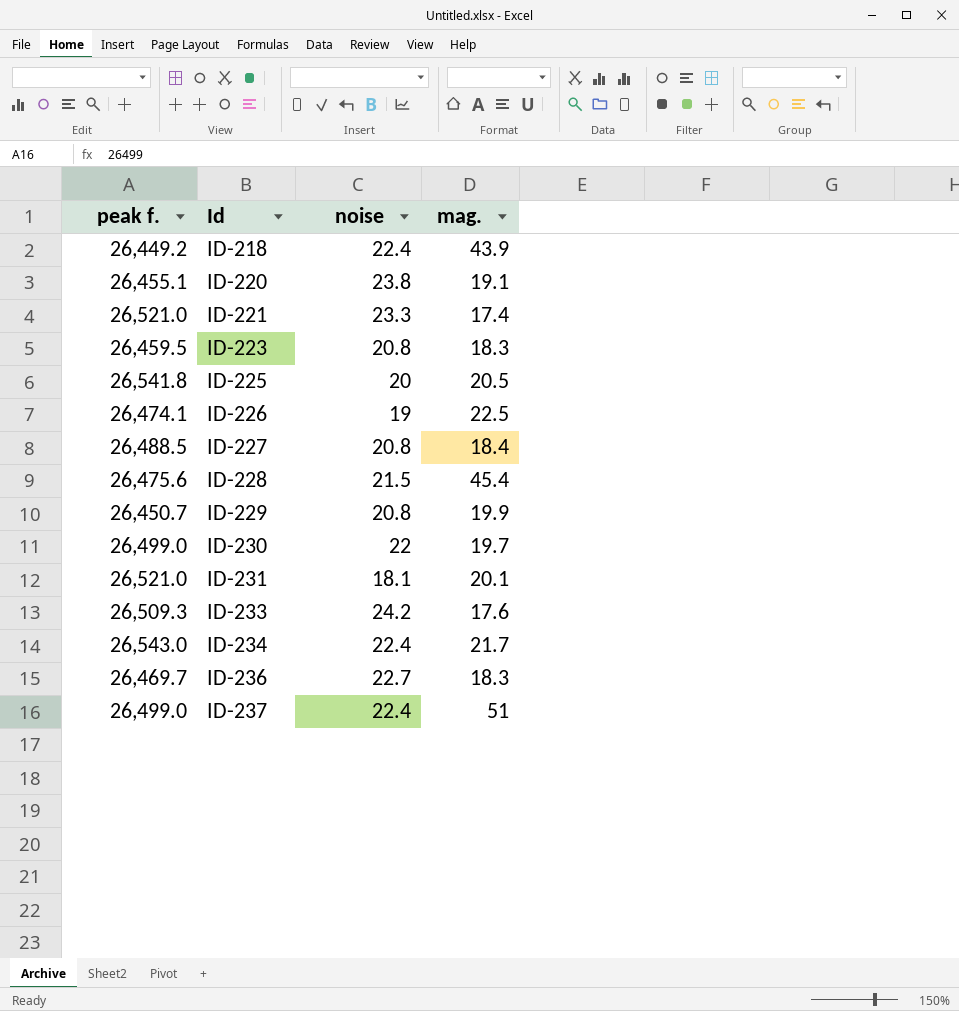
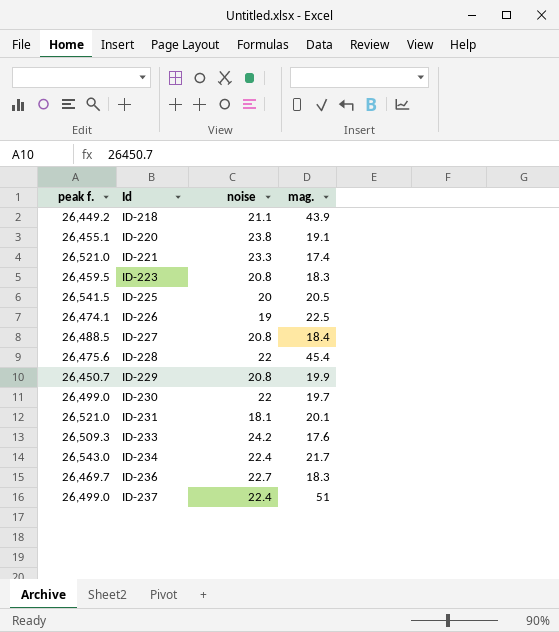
ID-218 | noise: 22.4 -> 21.1
ID-225 | peak f.: 26,541.8 -> 26,541.5
ID-228 | noise: 21.5 -> 22

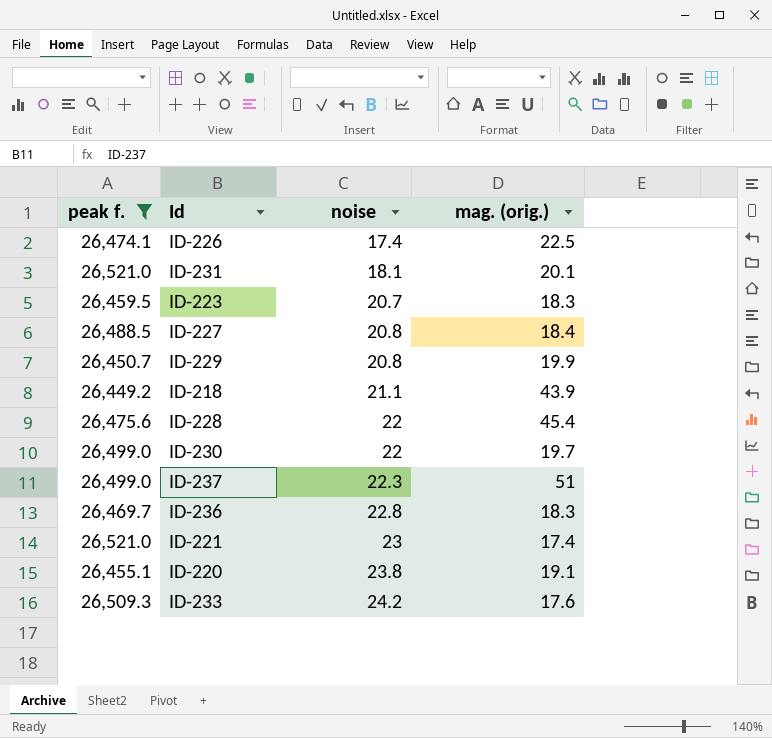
filter: none -> peak f. <= 26,521.0
row order: Id ascending -> noise ascending
column name: mag. -> mag. (orig.)
ID-226 | noise: 19 -> 17.4
ID-223 | noise: 20.8 -> 20.7
ID-237 | noise: 22.4 -> 22.3
ID-236 | noise: 22.7 -> 22.8
ID-221 | noise: 23.3 -> 23

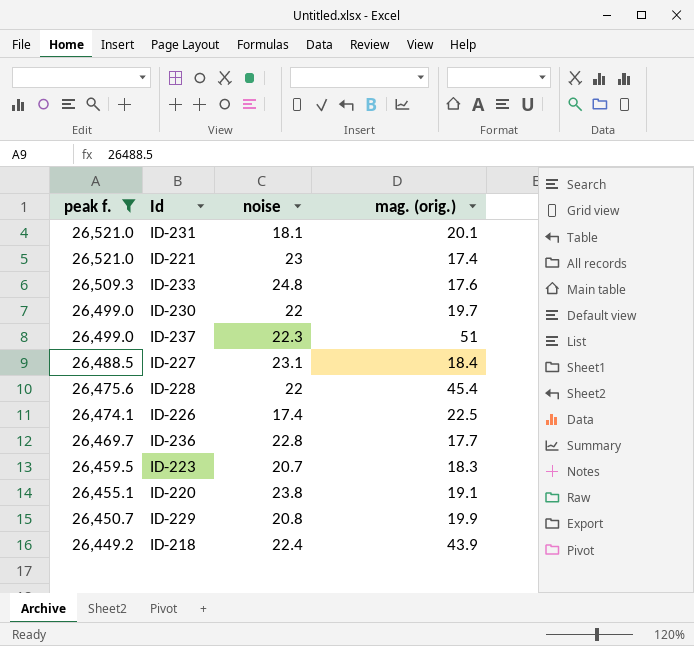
row order: noise ascending -> peak f. descending
ID-233 | noise: 24.2 -> 24.8
ID-227 | noise: 20.8 -> 23.1
ID-236 | mag. (orig.): 18.3 -> 17.7
ID-218 | noise: 21.1 -> 22.4

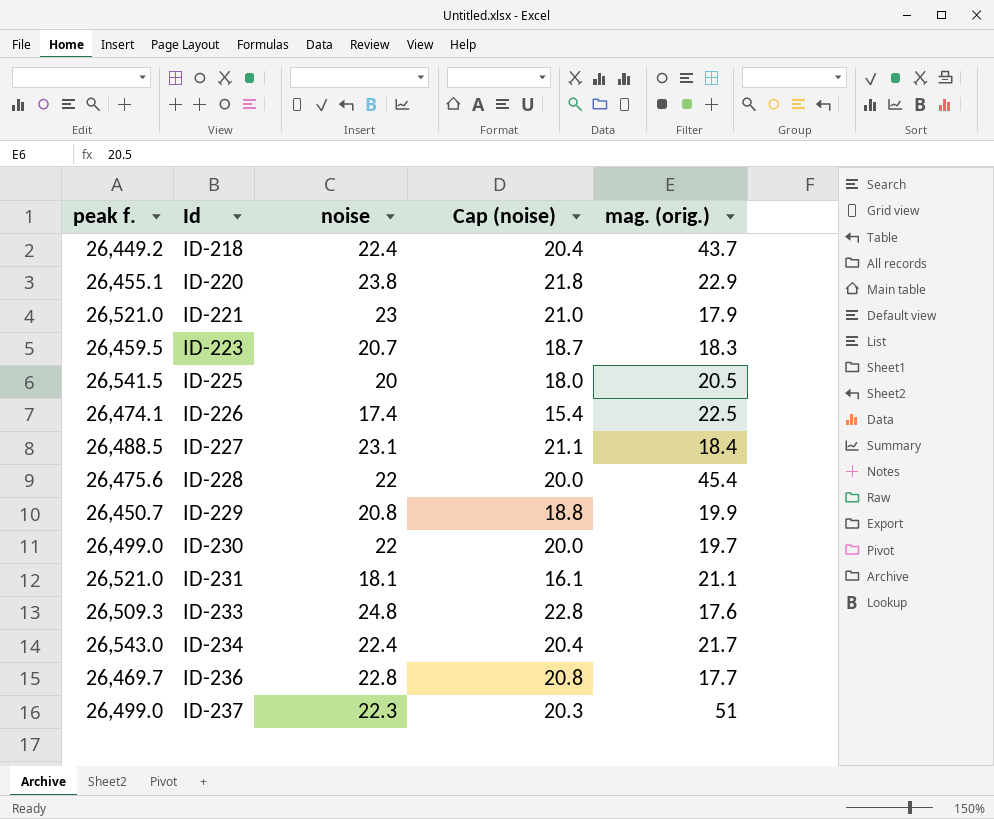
filter: peak f. <= 26,521.0 -> none
row order: peak f. descending -> Id ascending
column Cap (noise) | formula: none -> [noise] - 2
ID-218 | mag. (orig.): 43.9 -> 43.7
ID-220 | mag. (orig.): 19.1 -> 22.9
ID-221 | mag. (orig.): 17.4 -> 17.9
ID-231 | mag. (orig.): 20.1 -> 21.1

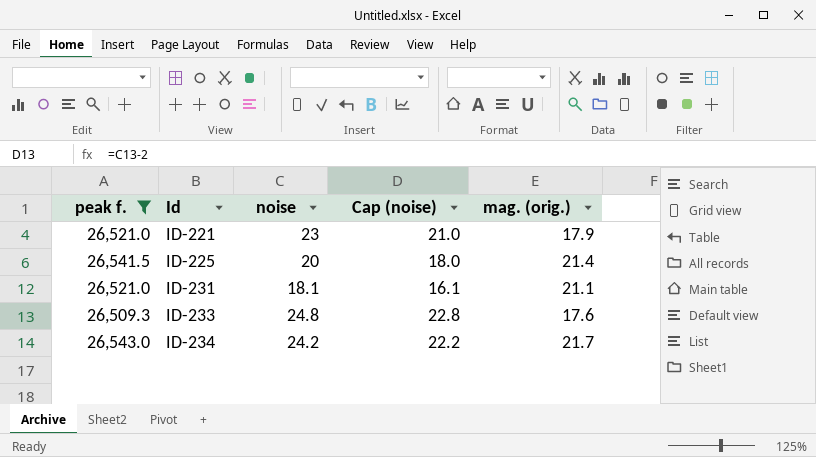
filter: none -> peak f. >= 26,509.3
ID-225 | mag. (orig.): 20.5 -> 21.4
ID-234 | noise: 22.4 -> 24.2
ID-234 | Cap (noise): 20.4 -> 22.2

